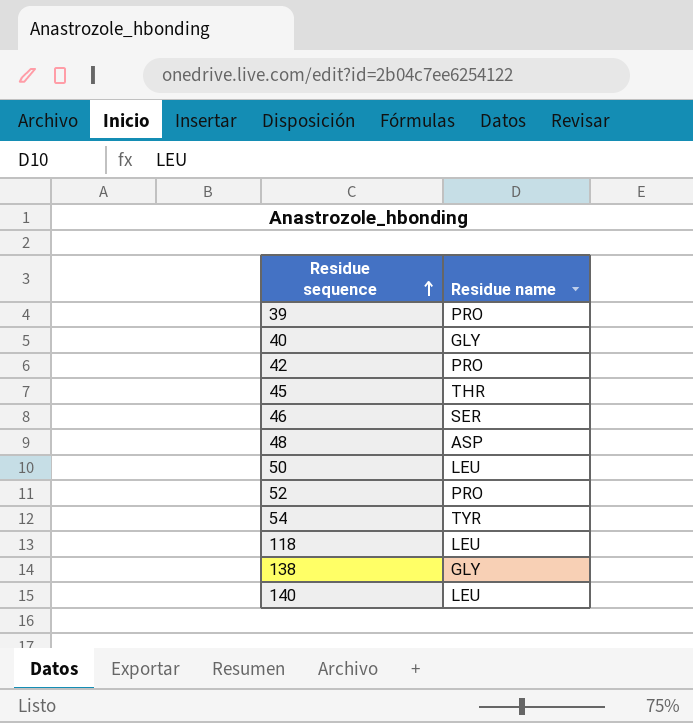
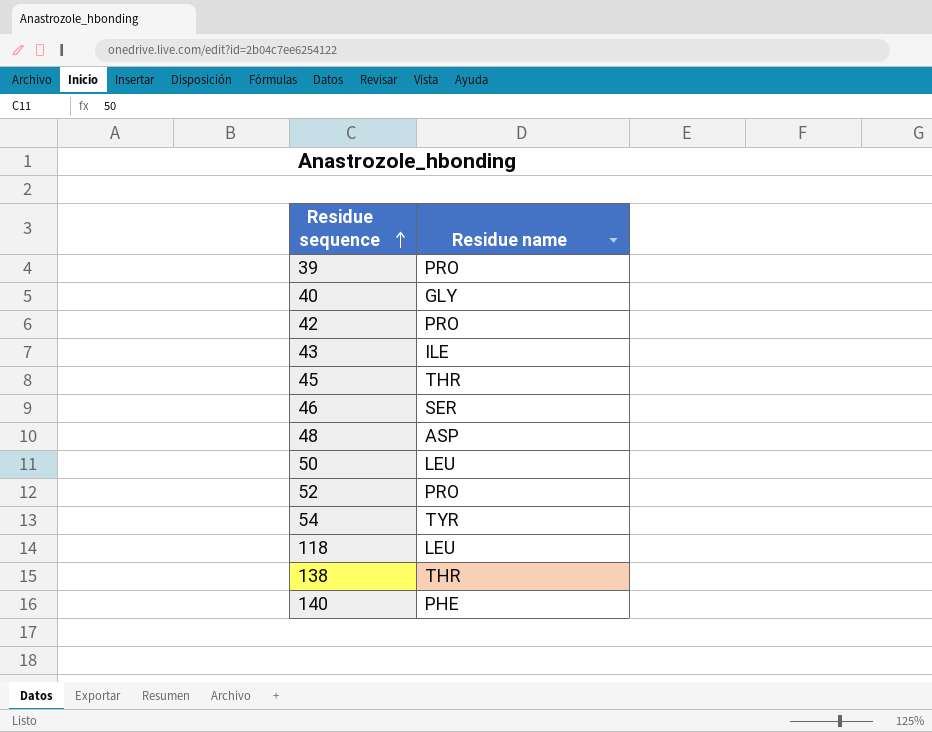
row 43: none -> ILE
138 | Residue name: GLY -> THR
140 | Residue name: LEU -> PHE

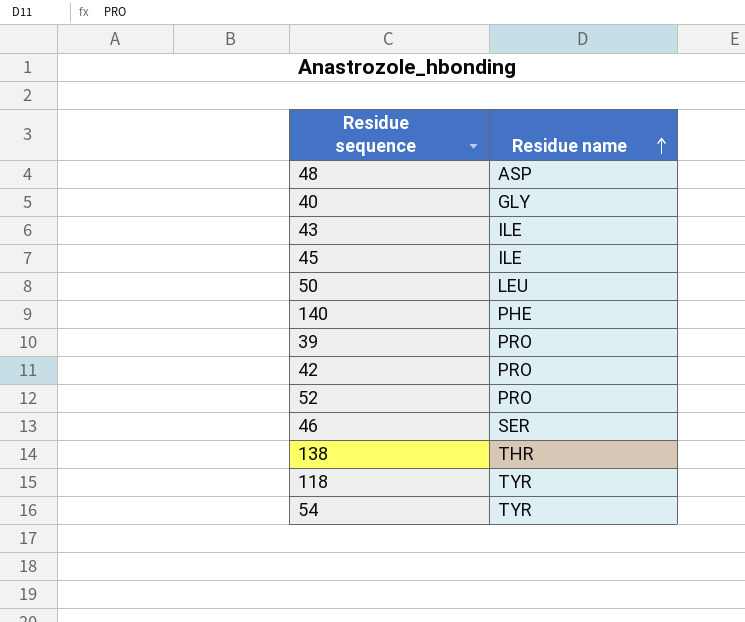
row order: Residue sequence ascending -> Residue name ascending
45 | Residue name: THR -> ILE
118 | Residue name: LEU -> TYR

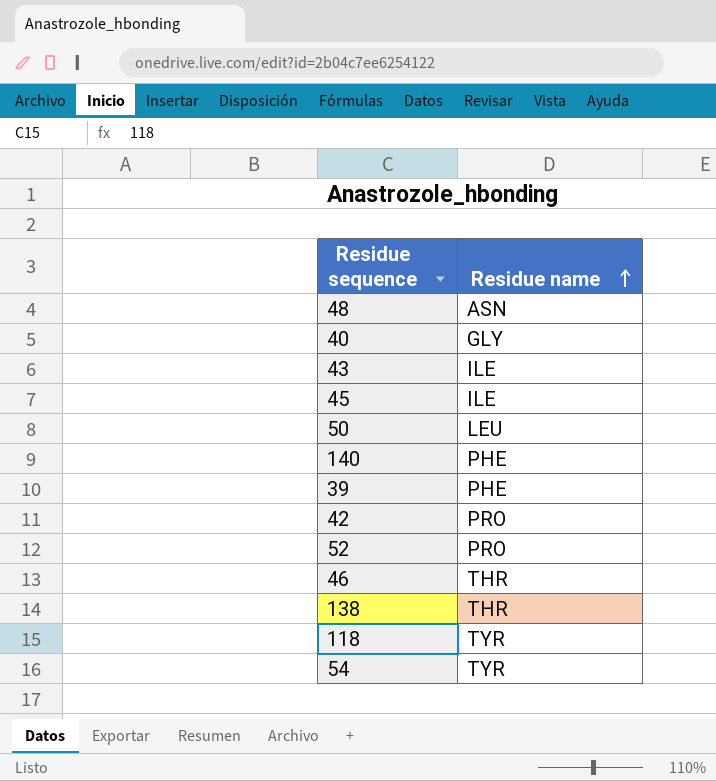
48 | Residue name: ASP -> ASN
39 | Residue name: PRO -> PHE
46 | Residue name: SER -> THR

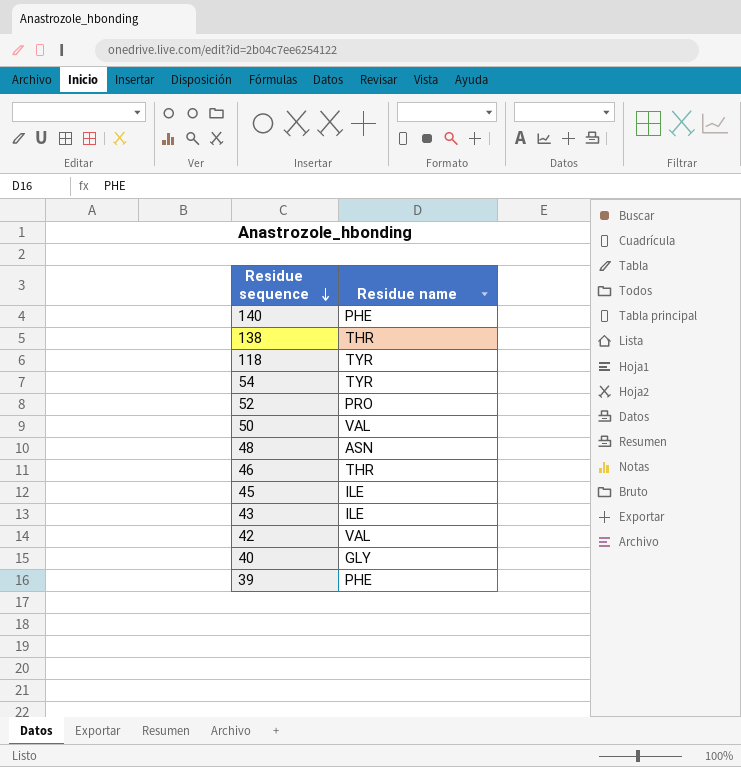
row order: Residue name ascending -> Residue sequence descending
50 | Residue name: LEU -> VAL
42 | Residue name: PRO -> VAL

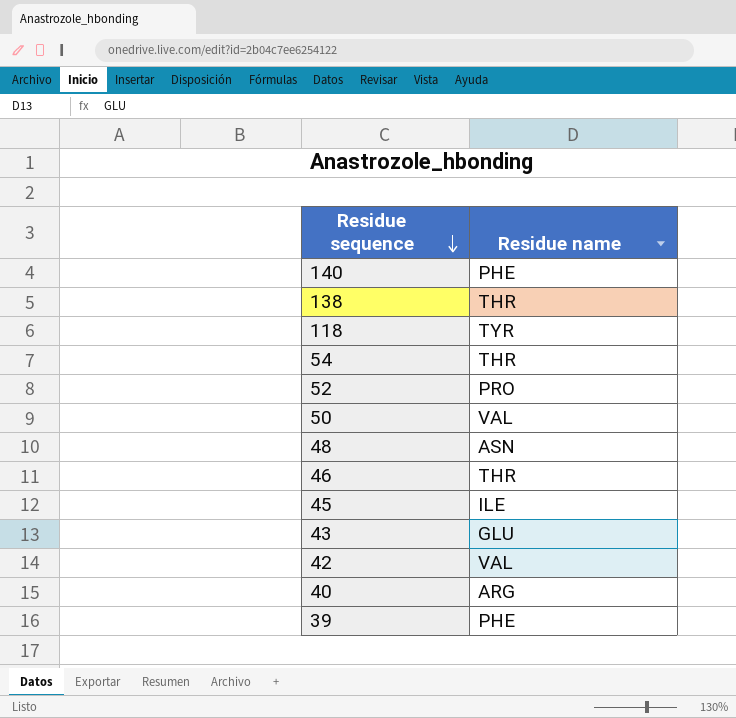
54 | Residue name: TYR -> THR
43 | Residue name: ILE -> GLU
40 | Residue name: GLY -> ARG

